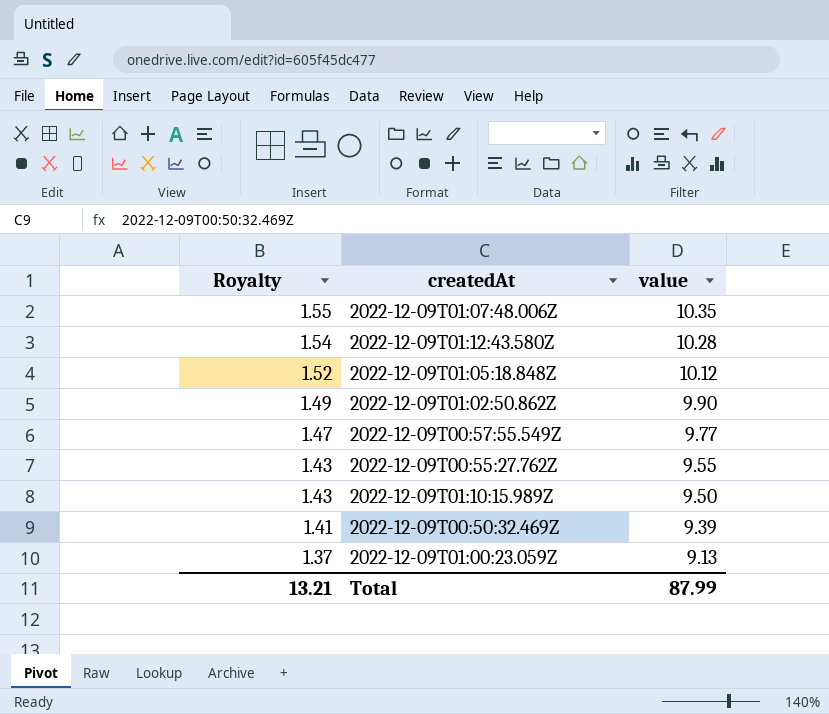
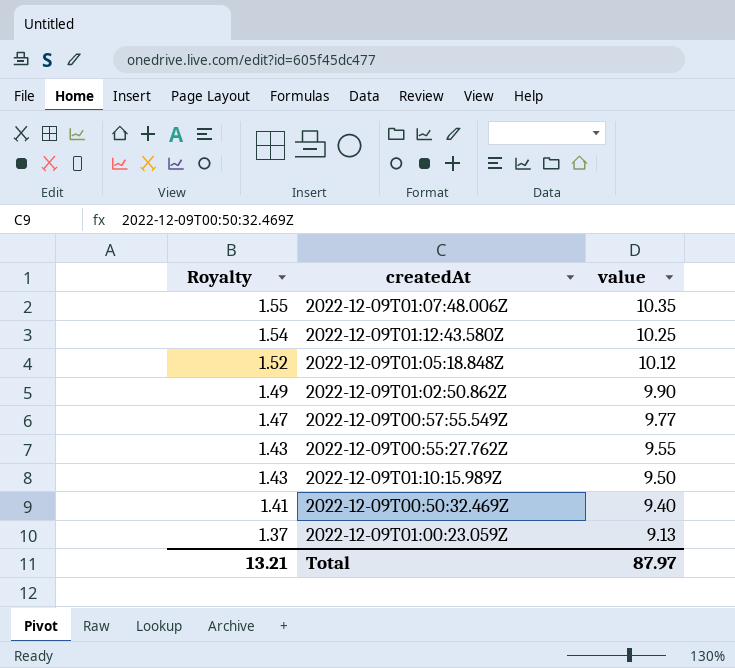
2022-12-09T01:12:43.580Z | value: 10.28 -> 10.25
2022-12-09T00:50:32.469Z | value: 9.39 -> 9.40
Total | value: 87.99 -> 87.97

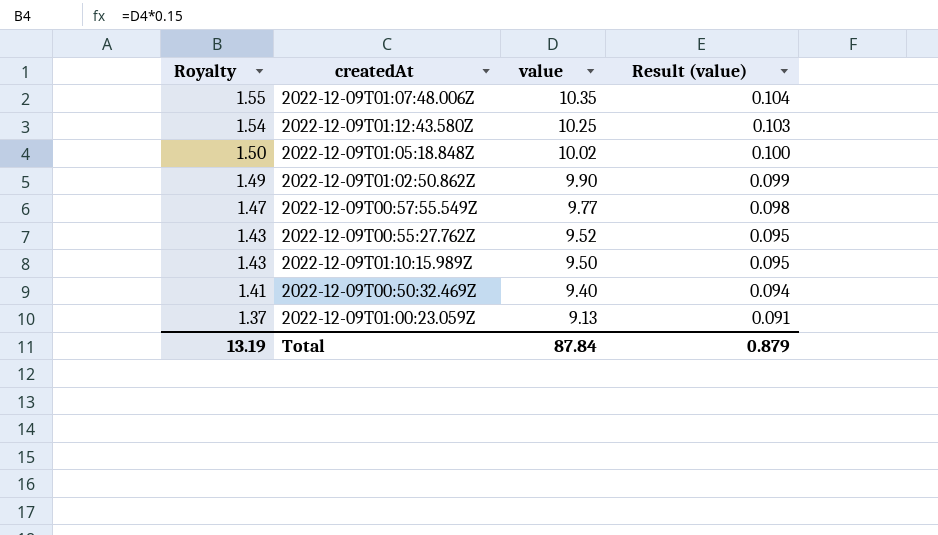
column Result (value) | formula: none -> [value] * 0.01
2022-12-09T01:05:18.848Z | Royalty: 1.52 -> 1.50
2022-12-09T01:05:18.848Z | value: 10.12 -> 10.02
2022-12-09T00:55:27.762Z | value: 9.55 -> 9.52
Total | Royalty: 13.21 -> 13.19
Total | value: 87.97 -> 87.84

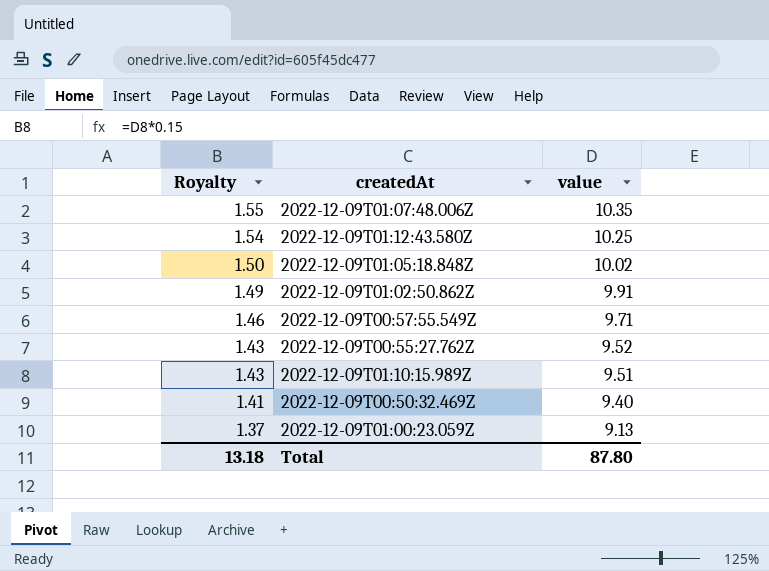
column Result (value) | formula: [value] * 0.01 -> none
2022-12-09T01:02:50.862Z | value: 9.90 -> 9.91
2022-12-09T00:57:55.549Z | Royalty: 1.47 -> 1.46
2022-12-09T00:57:55.549Z | value: 9.77 -> 9.71
2022-12-09T01:10:15.989Z | value: 9.50 -> 9.51
Total | Royalty: 13.19 -> 13.18
Total | value: 87.84 -> 87.80

